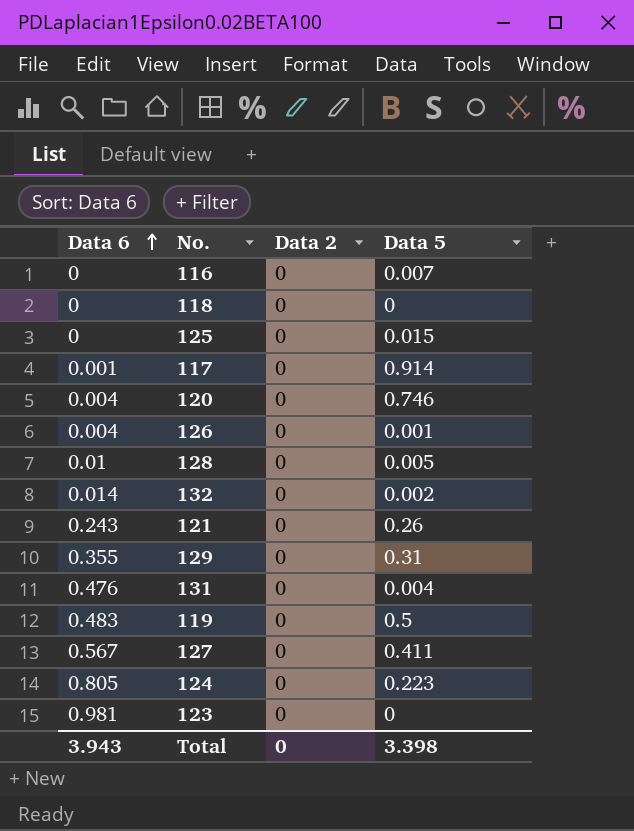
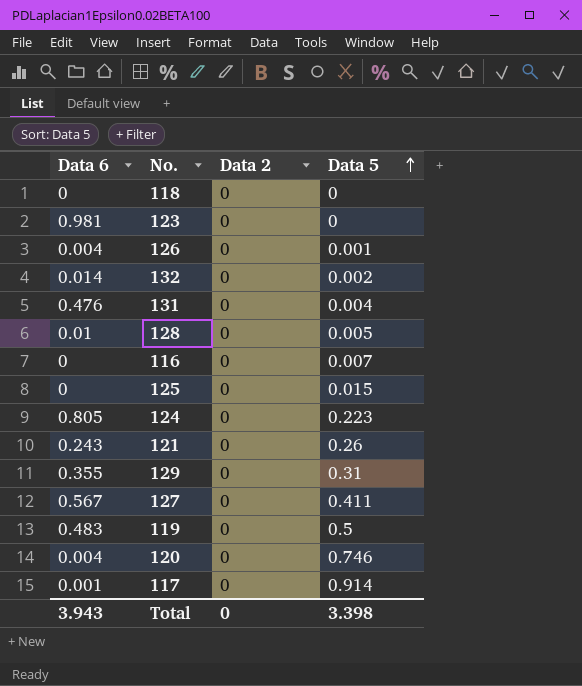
row order: Data 6 ascending -> Data 5 ascending

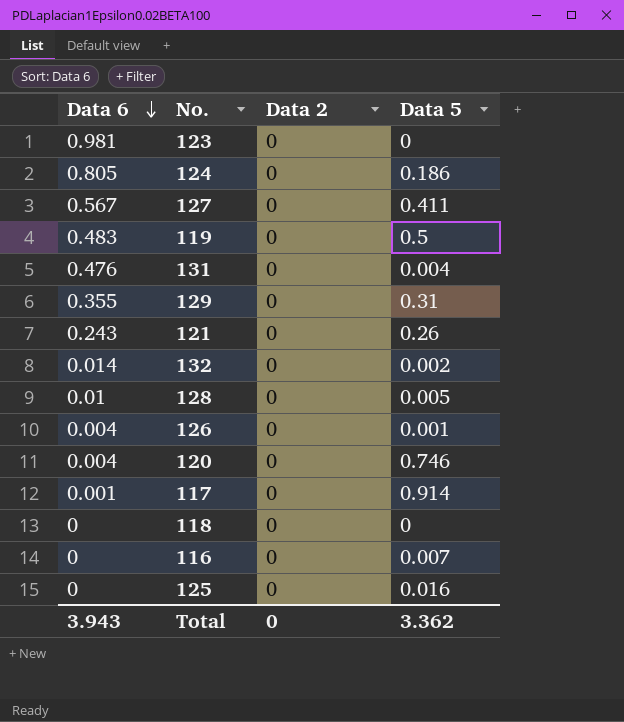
row order: Data 5 ascending -> Data 6 descending
124 | Data 5: 0.223 -> 0.186
125 | Data 5: 0.015 -> 0.016
Total | Data 5: 3.398 -> 3.362

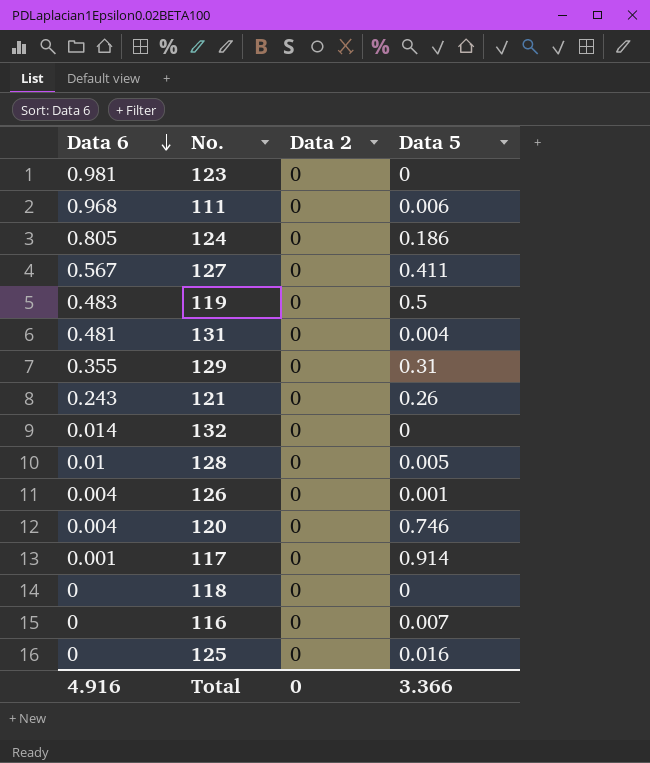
row 111: none -> 0.968 | 0 | 0.006
131 | Data 6: 0.476 -> 0.481
132 | Data 5: 0.002 -> 0
Total | Data 6: 3.943 -> 4.916
Total | Data 5: 3.362 -> 3.366

